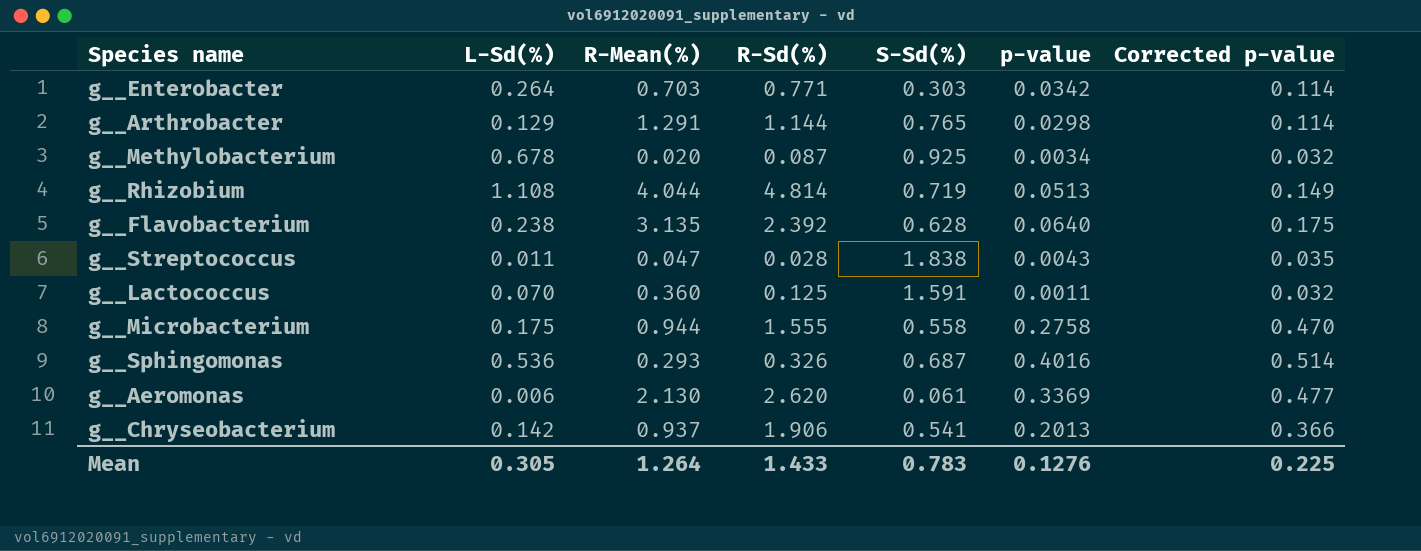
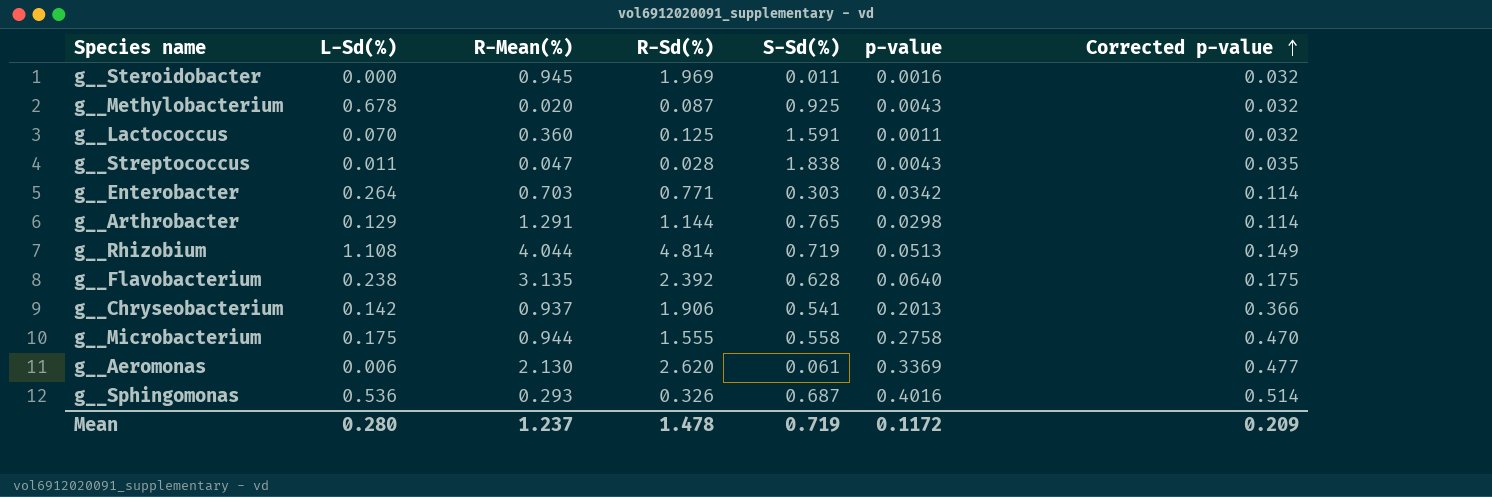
row order: none -> Corrected p-value ascending
row g__Steroidobacter: none -> 0.000 | 0.945 | 1.969 | 0.011 | 0.0016 | 0.032
g__Methylobacterium | p-value: 0.0034 -> 0.0043
Mean | L-Sd(%): 0.305 -> 0.280
Mean | R-Mean(%): 1.264 -> 1.237
Mean | R-Sd(%): 1.433 -> 1.478
Mean | S-Sd(%): 0.783 -> 0.719
Mean | p-value: 0.1276 -> 0.1172
Mean | Corrected p-value: 0.225 -> 0.209

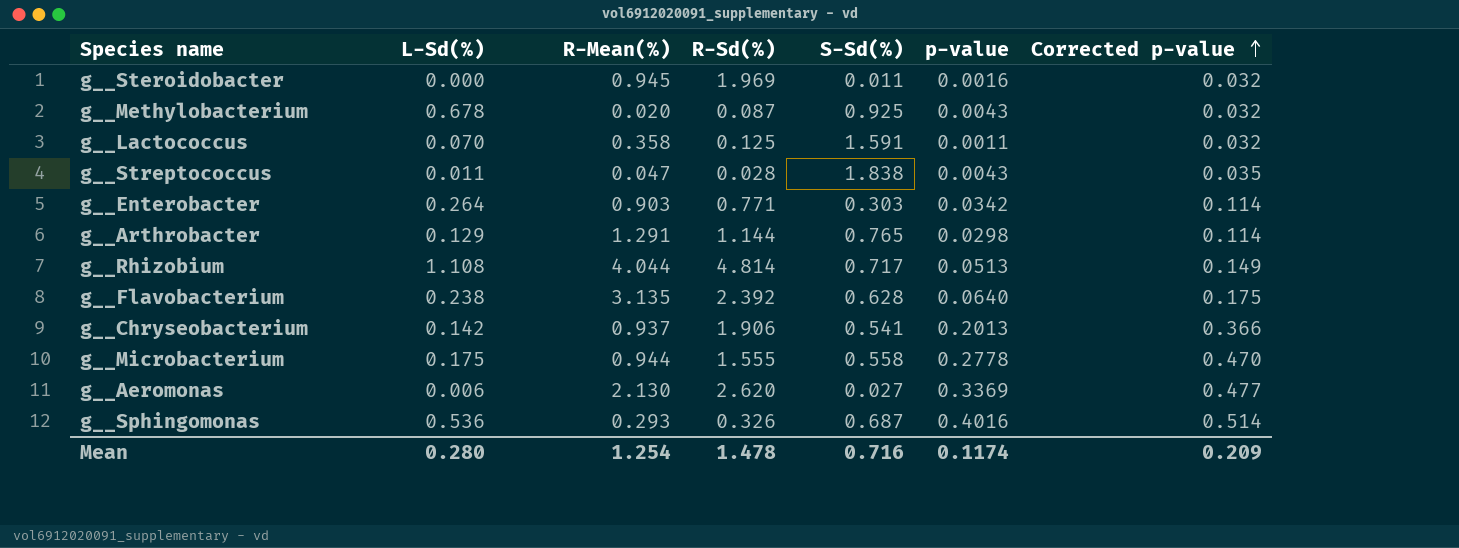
g__Lactococcus | R-Mean(%): 0.360 -> 0.358
g__Enterobacter | R-Mean(%): 0.703 -> 0.903
g__Rhizobium | S-Sd(%): 0.719 -> 0.717
g__Microbacterium | p-value: 0.2758 -> 0.2778
g__Aeromonas | S-Sd(%): 0.061 -> 0.027
Mean | R-Mean(%): 1.237 -> 1.254
Mean | S-Sd(%): 0.719 -> 0.716
Mean | p-value: 0.1172 -> 0.1174

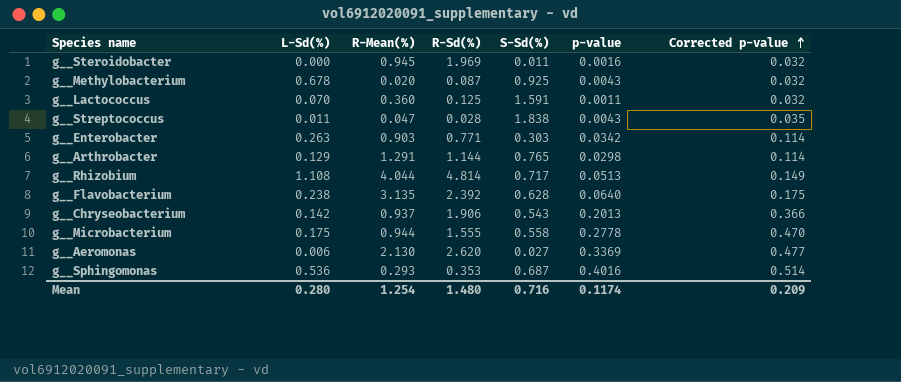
g__Lactococcus | R-Mean(%): 0.358 -> 0.360
g__Enterobacter | L-Sd(%): 0.264 -> 0.263
g__Chryseobacterium | S-Sd(%): 0.541 -> 0.543
g__Sphingomonas | R-Sd(%): 0.326 -> 0.353
Mean | R-Sd(%): 1.478 -> 1.480

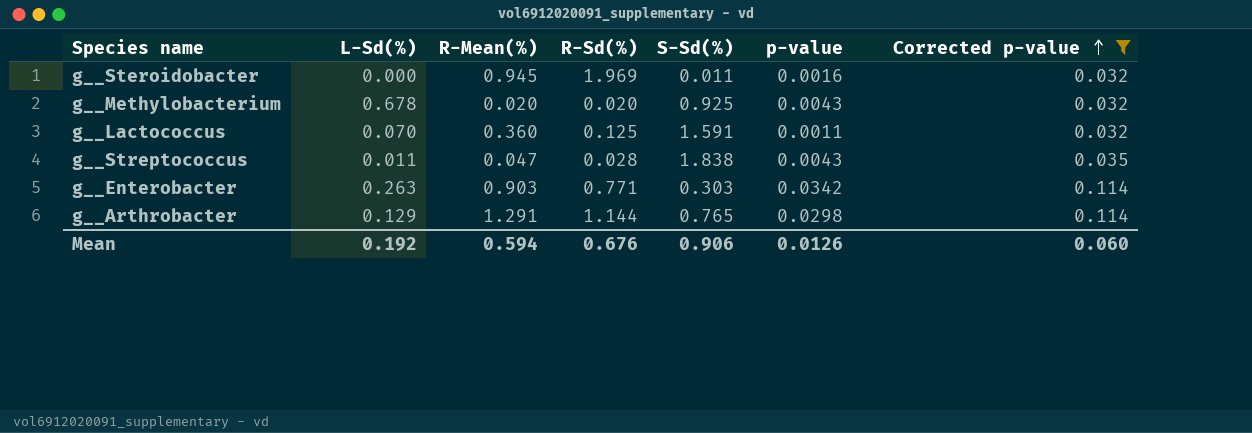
filter: none -> Corrected p-value <= 0.114
g__Methylobacterium | R-Sd(%): 0.087 -> 0.020
Mean | L-Sd(%): 0.280 -> 0.192
Mean | R-Mean(%): 1.254 -> 0.594
Mean | R-Sd(%): 1.480 -> 0.676
Mean | S-Sd(%): 0.716 -> 0.906
Mean | p-value: 0.1174 -> 0.0126
Mean | Corrected p-value: 0.209 -> 0.060

